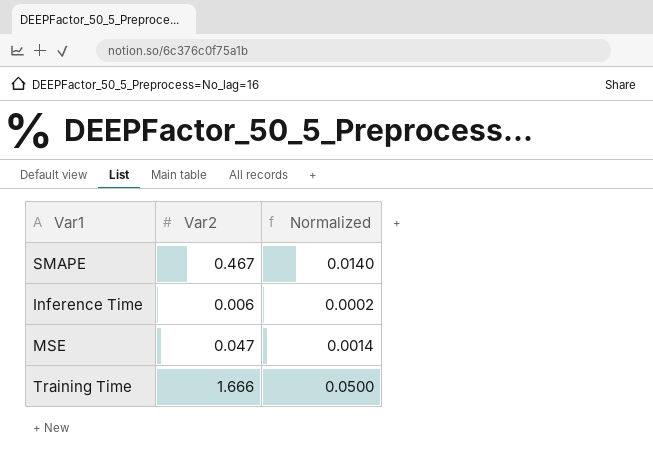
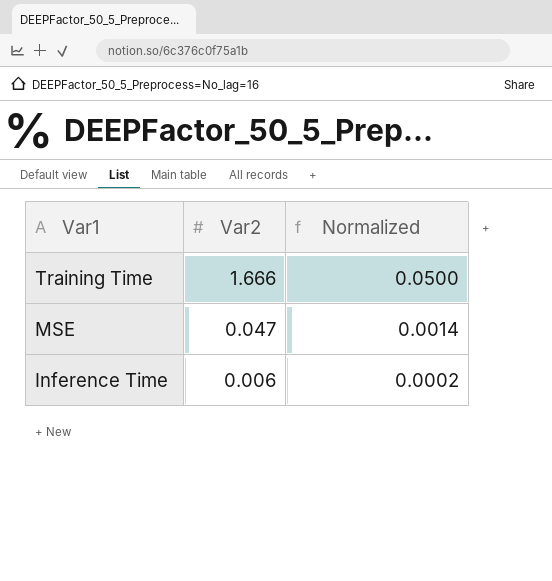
row order: none -> Var1 descending
row SMAPE: 0.467 | 0.0140 -> none

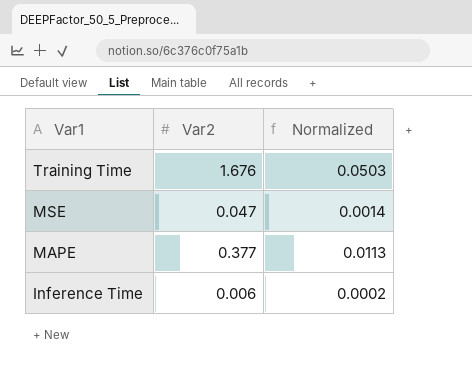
Training Time | Var2: 1.666 -> 1.676
Training Time | Normalized: 0.0500 -> 0.0503
row MAPE: none -> 0.377 | 0.0113

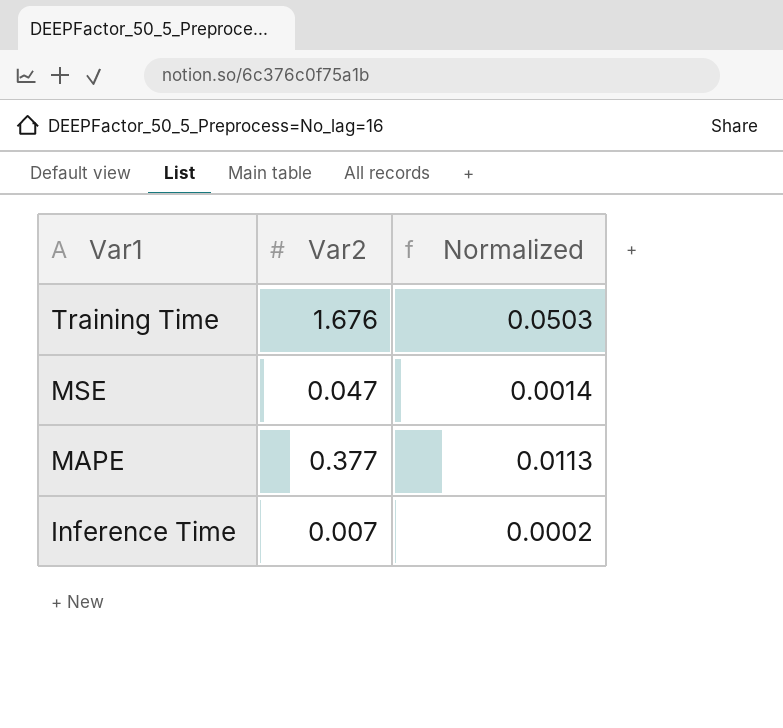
Inference Time | Var2: 0.006 -> 0.007

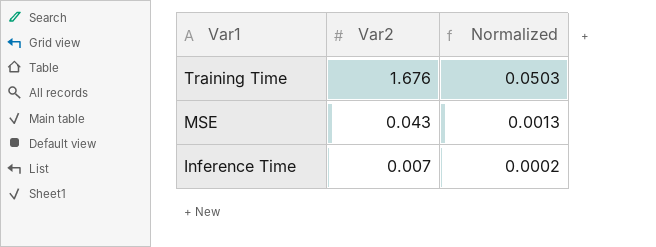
row MAPE: 0.377 | 0.0113 -> none
MSE | Var2: 0.047 -> 0.043
MSE | Normalized: 0.0014 -> 0.0013

